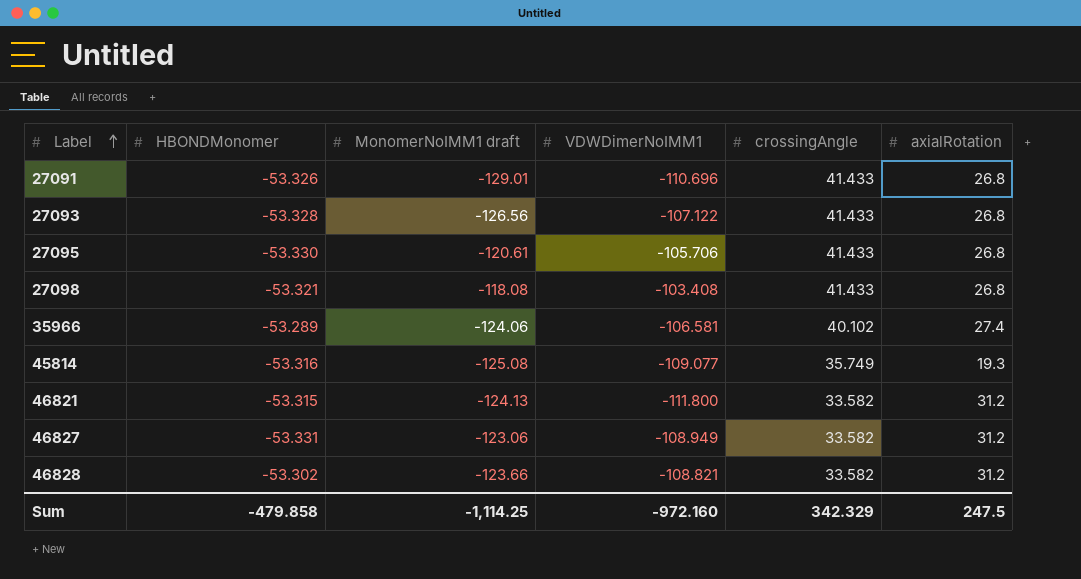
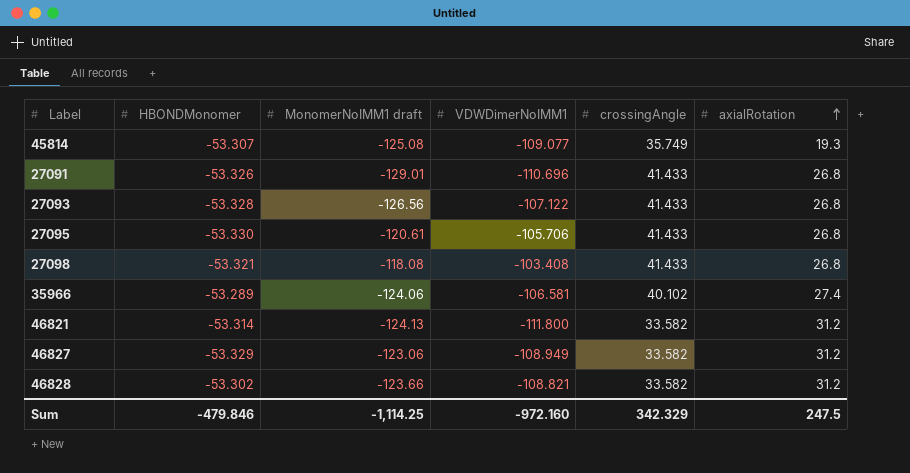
row order: Label ascending -> axialRotation ascending
45814 | HBONDMonomer: -53.316 -> -53.307
46821 | HBONDMonomer: -53.315 -> -53.314
46827 | HBONDMonomer: -53.331 -> -53.329
Sum | HBONDMonomer: -479.858 -> -479.846

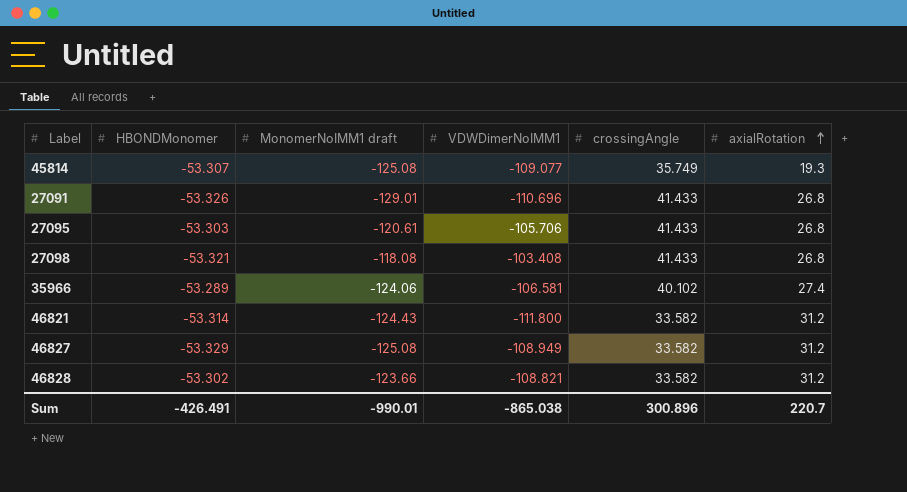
row 27093: -53.328 | -126.56 | -107.122 | 41.433 | 26.8 -> none
27095 | HBONDMonomer: -53.330 -> -53.303
46821 | MonomerNoIMM1 draft: -124.13 -> -124.43
46827 | MonomerNoIMM1 draft: -123.06 -> -125.08
Sum | HBONDMonomer: -479.846 -> -426.491
Sum | MonomerNoIMM1 draft: -1,114.25 -> -990.01
Sum | VDWDimerNoIMM1: -972.160 -> -865.038
Sum | crossingAngle: 342.329 -> 300.896
Sum | axialRotation: 247.5 -> 220.7

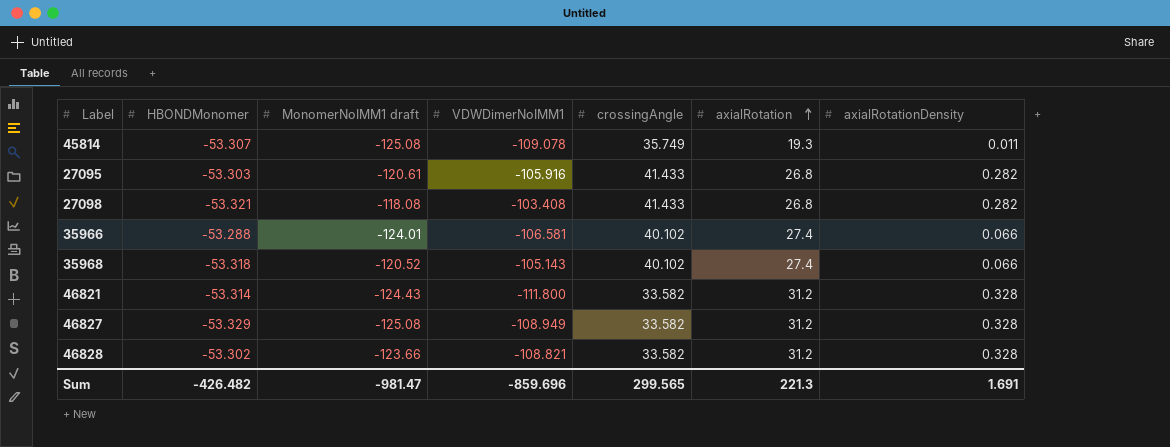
column axialRotationDensity | position: none -> 7
row 27091: -53.326 | -129.01 | -110.696 | 41.433 | 26.8 -> none
45814 | VDWDimerNoIMM1: -109.077 -> -109.078
27095 | VDWDimerNoIMM1: -105.706 -> -105.916
35966 | HBONDMonomer: -53.289 -> -53.288
35966 | MonomerNoIMM1 draft: -124.06 -> -124.01
row 35968: none -> -53.318 | -120.52 | -105.143 | 40.102 | 27.4 | 0.066
Sum | HBONDMonomer: -426.491 -> -426.482
Sum | MonomerNoIMM1 draft: -990.01 -> -981.47
Sum | VDWDimerNoIMM1: -865.038 -> -859.696
Sum | crossingAngle: 300.896 -> 299.565
Sum | axialRotation: 220.7 -> 221.3

